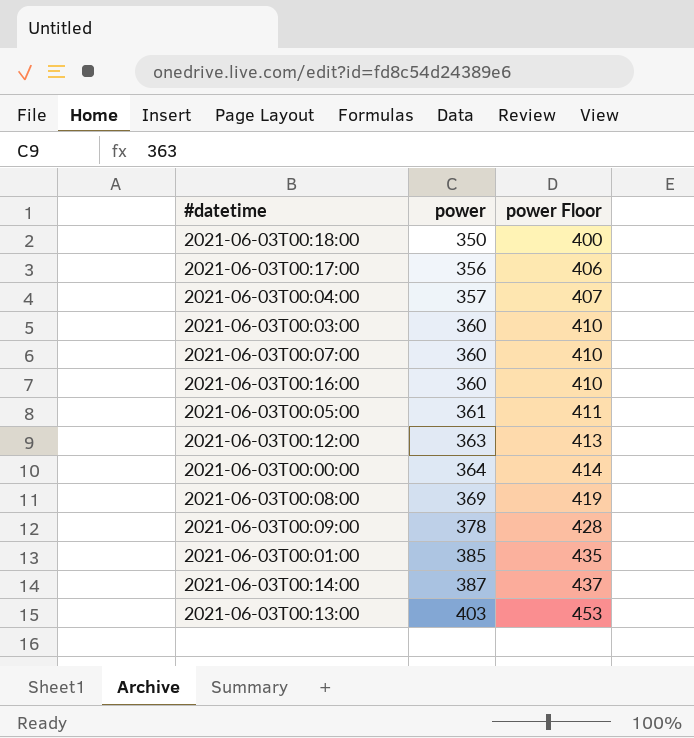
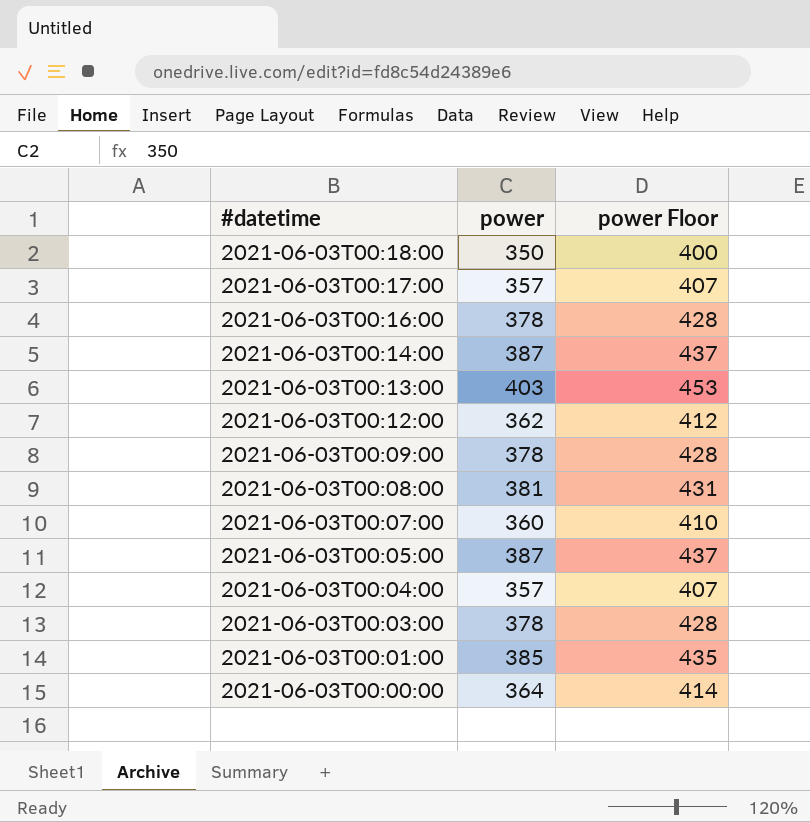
row order: power ascending -> #datetime descending
2021-06-03T00:17:00 | power: 356 -> 357
2021-06-03T00:17:00 | power Floor: 406 -> 407
2021-06-03T00:16:00 | power: 360 -> 378
2021-06-03T00:16:00 | power Floor: 410 -> 428
2021-06-03T00:12:00 | power: 363 -> 362
2021-06-03T00:12:00 | power Floor: 413 -> 412
2021-06-03T00:08:00 | power: 369 -> 381
2021-06-03T00:08:00 | power Floor: 419 -> 431
2021-06-03T00:05:00 | power: 361 -> 387
2021-06-03T00:05:00 | power Floor: 411 -> 437
2021-06-03T00:03:00 | power: 360 -> 378
2021-06-03T00:03:00 | power Floor: 410 -> 428

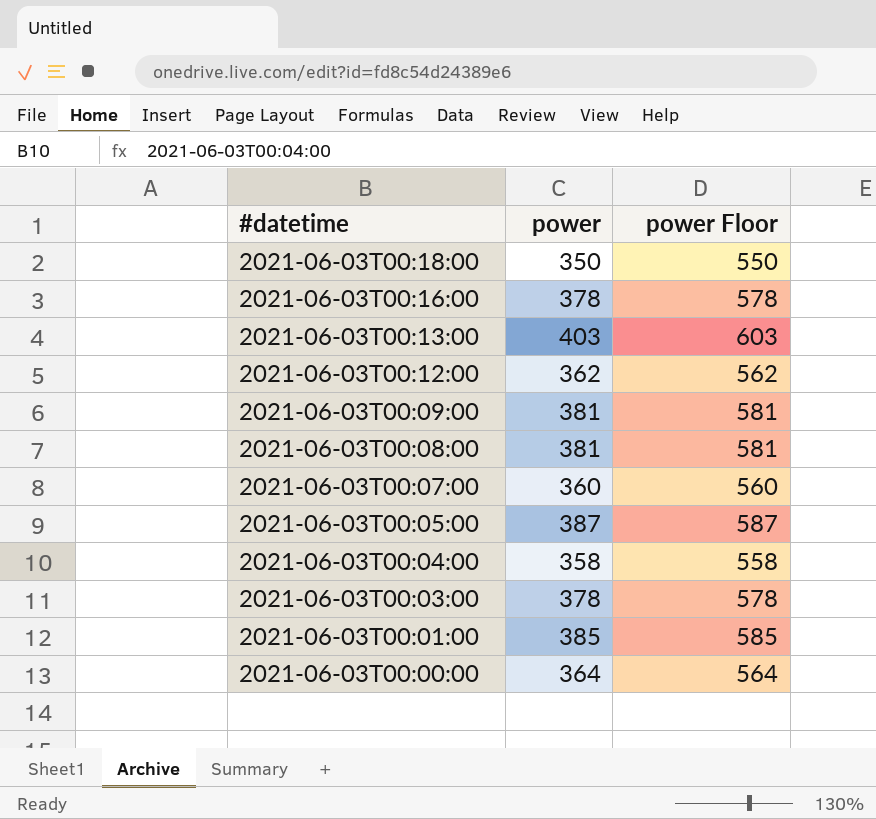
column power Floor | formula: [power] + 50 -> [power] + 200
row 2021-06-03T00:17:00: 357 | 407 -> none
row 2021-06-03T00:14:00: 387 | 437 -> none
2021-06-03T00:09:00 | power: 378 -> 381
2021-06-03T00:04:00 | power: 357 -> 358

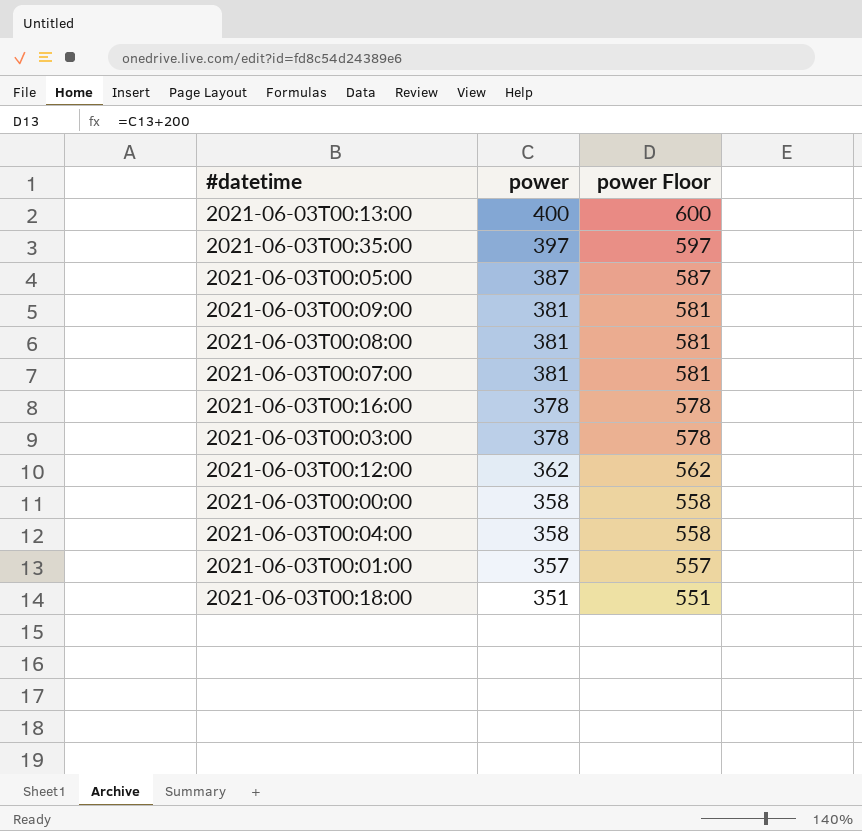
row order: #datetime descending -> power descending
2021-06-03T00:13:00 | power: 403 -> 400
2021-06-03T00:13:00 | power Floor: 603 -> 600
row 2021-06-03T00:35:00: none -> 397 | 597
2021-06-03T00:07:00 | power: 360 -> 381
2021-06-03T00:07:00 | power Floor: 560 -> 581
2021-06-03T00:00:00 | power: 364 -> 358
2021-06-03T00:00:00 | power Floor: 564 -> 558
2021-06-03T00:01:00 | power: 385 -> 357
2021-06-03T00:01:00 | power Floor: 585 -> 557
2021-06-03T00:18:00 | power: 350 -> 351
2021-06-03T00:18:00 | power Floor: 550 -> 551

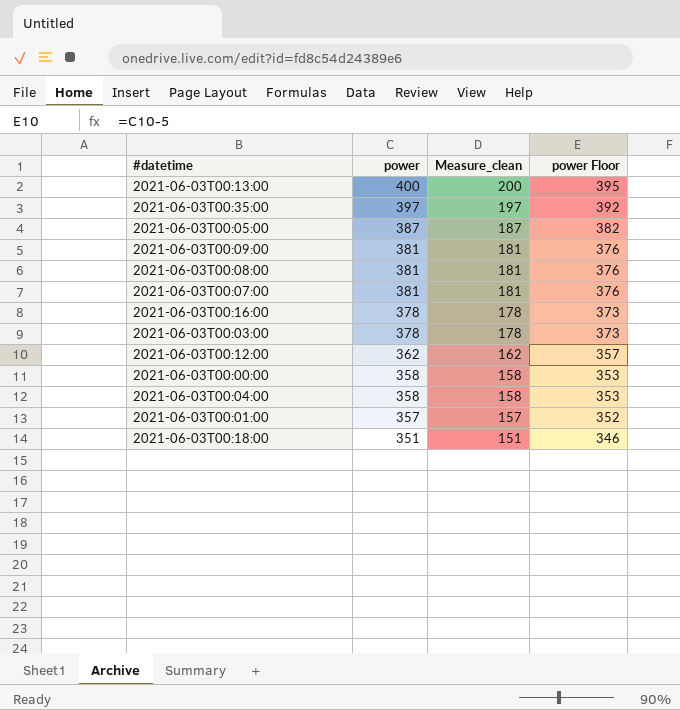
column Measure_clean | formula: none -> [power] - 200
column power Floor | formula: [power] + 200 -> [power] - 5

